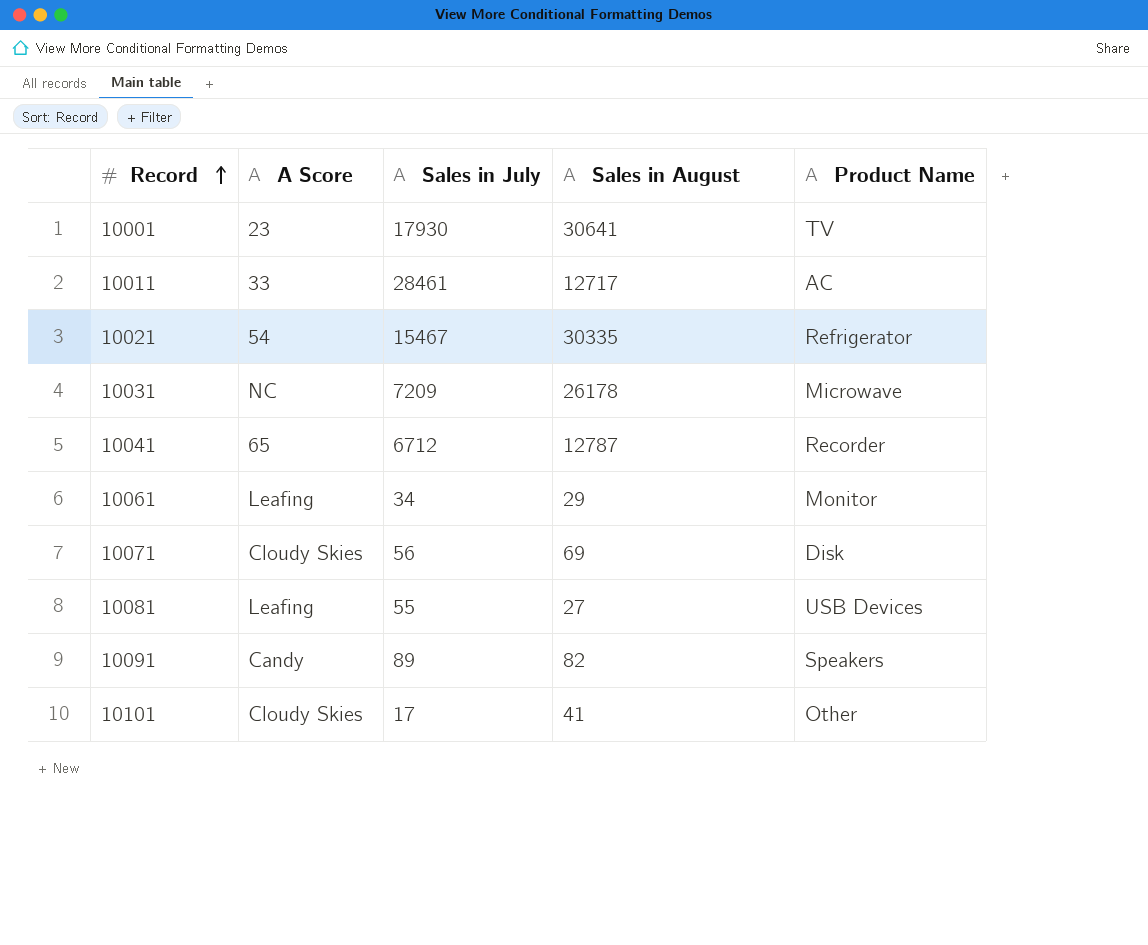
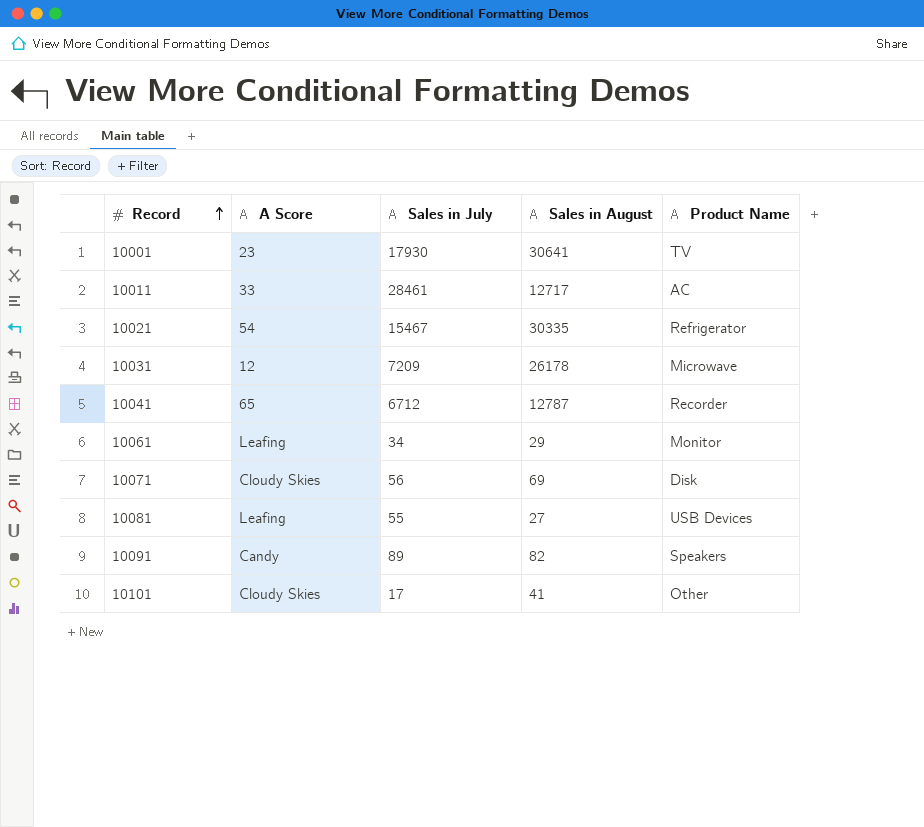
10031 | A Score: NC -> 12

